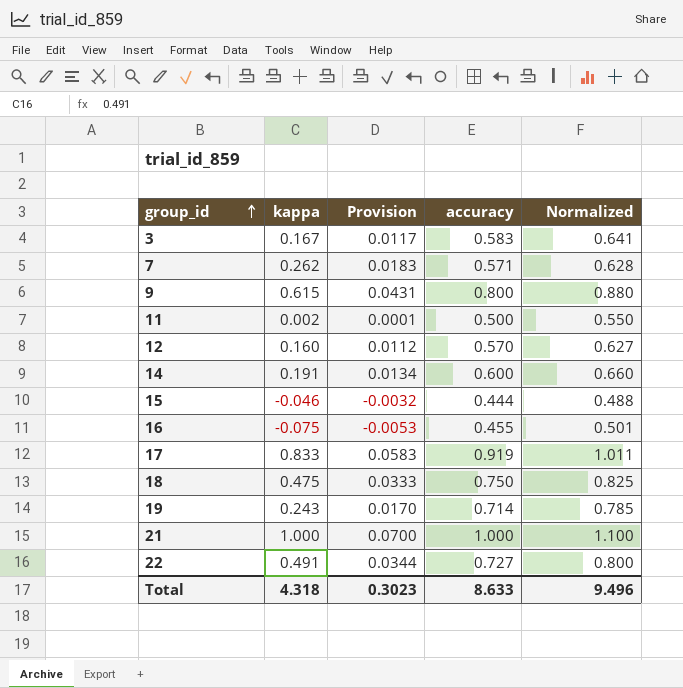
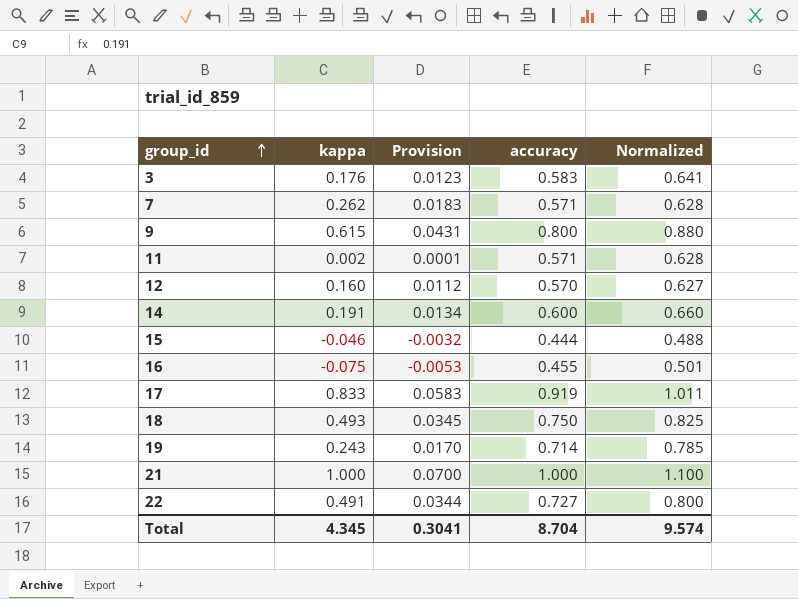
3 | kappa: 0.167 -> 0.176
3 | Provision: 0.0117 -> 0.0123
11 | accuracy: 0.500 -> 0.571
11 | Normalized: 0.550 -> 0.628
18 | kappa: 0.475 -> 0.493
18 | Provision: 0.0333 -> 0.0345
Total | kappa: 4.318 -> 4.345
Total | Provision: 0.3023 -> 0.3041
Total | accuracy: 8.633 -> 8.704
Total | Normalized: 9.496 -> 9.574

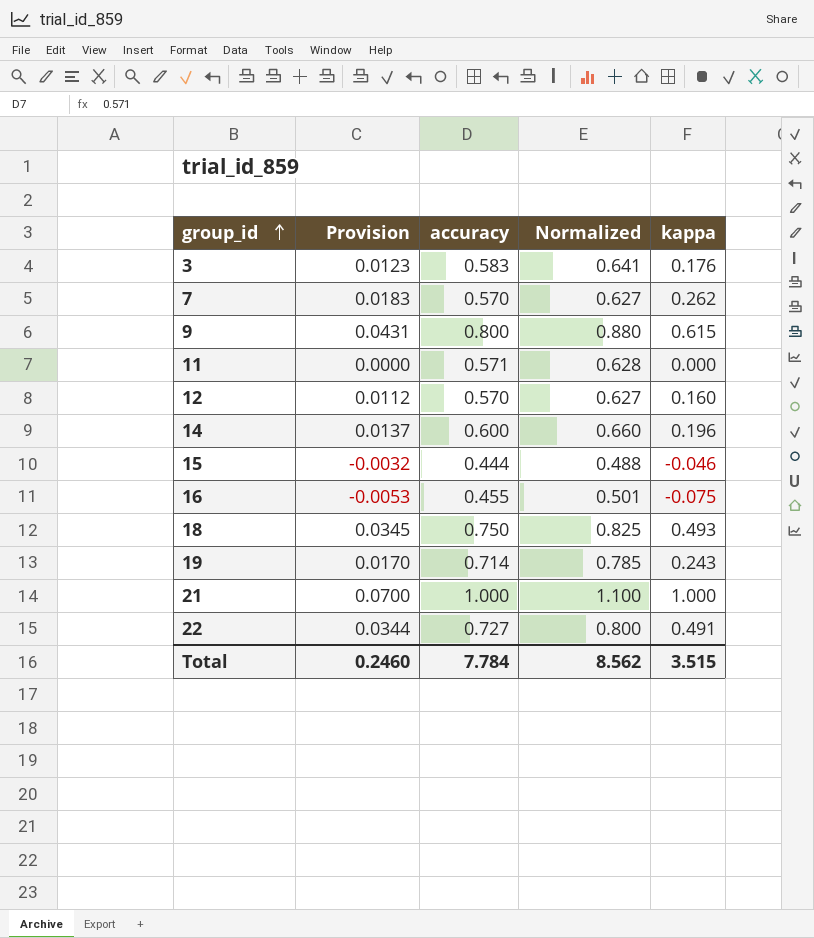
column kappa | position: 2 -> 5
row 17: 0.833 | 0.0583 | 0.919 | 1.011 -> none
7 | accuracy: 0.571 -> 0.570
7 | Normalized: 0.628 -> 0.627
11 | Provision: 0.0001 -> 0.0000
11 | kappa: 0.002 -> 0.000
14 | Provision: 0.0134 -> 0.0137
14 | kappa: 0.191 -> 0.196
Total | Provision: 0.3041 -> 0.2460
Total | accuracy: 8.704 -> 7.784
Total | Normalized: 9.574 -> 8.562
Total | kappa: 4.345 -> 3.515

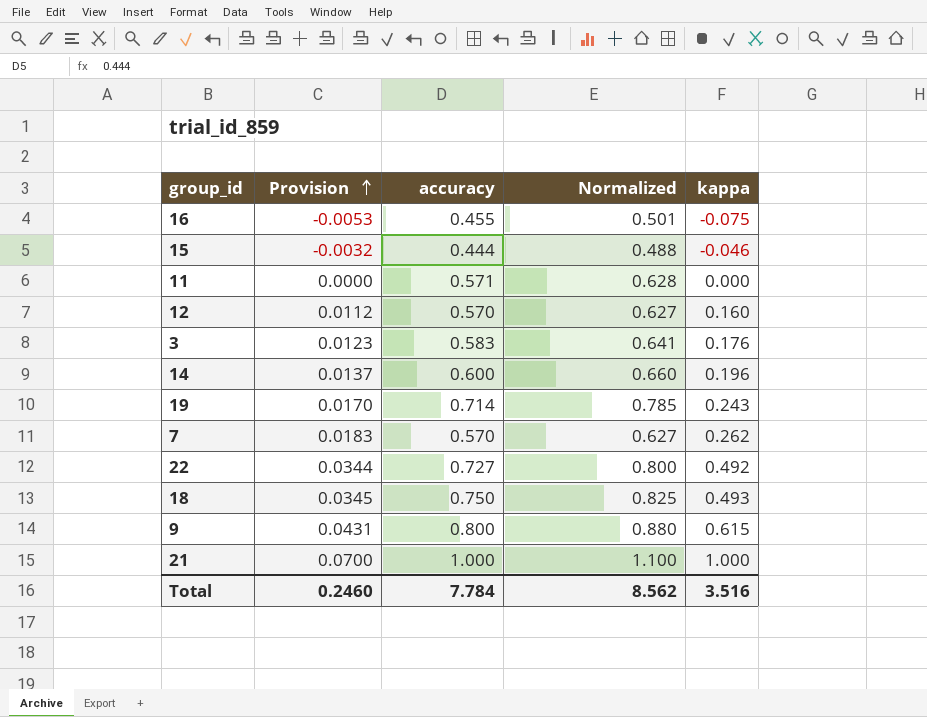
row order: group_id ascending -> Provision ascending
22 | kappa: 0.491 -> 0.492
Total | kappa: 3.515 -> 3.516

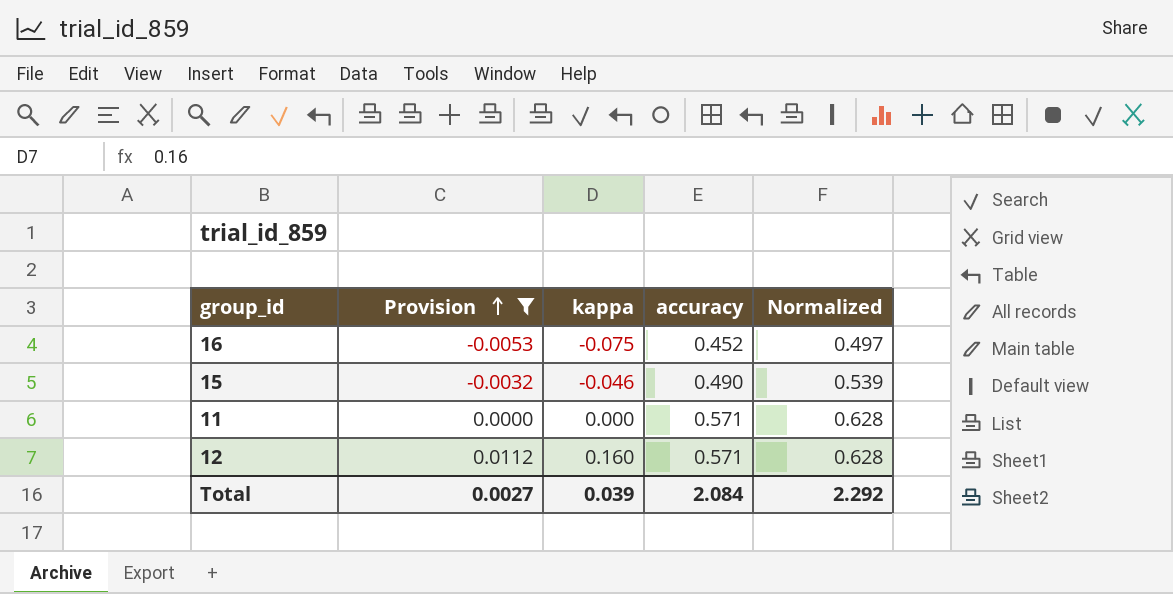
filter: none -> Provision <= 0.0112
column kappa | position: 5 -> 3
16 | accuracy: 0.455 -> 0.452
16 | Normalized: 0.501 -> 0.497
15 | accuracy: 0.444 -> 0.490
15 | Normalized: 0.488 -> 0.539
12 | accuracy: 0.570 -> 0.571
12 | Normalized: 0.627 -> 0.628
Total | Provision: 0.2460 -> 0.0027
Total | kappa: 3.516 -> 0.039
Total | accuracy: 7.784 -> 2.084
Total | Normalized: 8.562 -> 2.292

